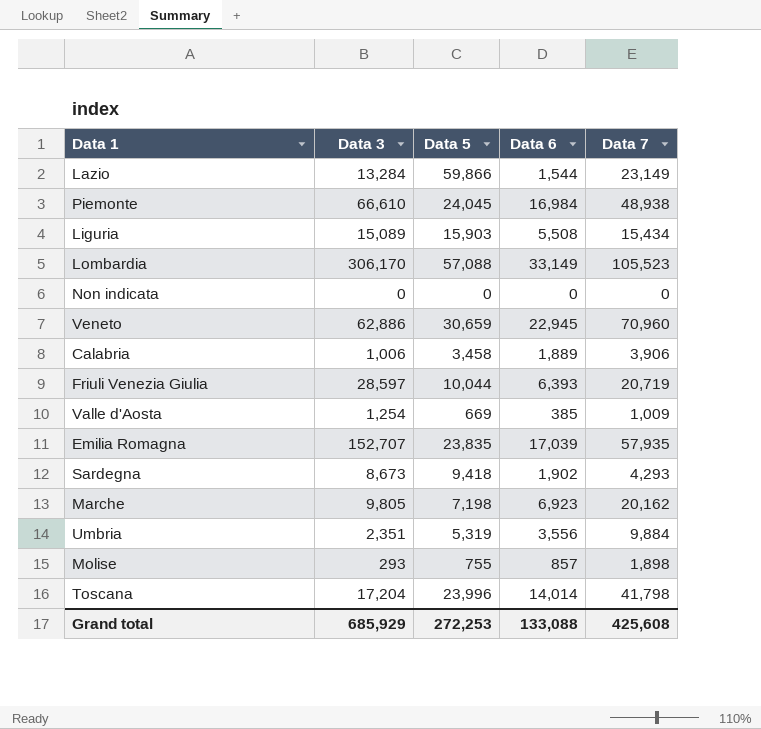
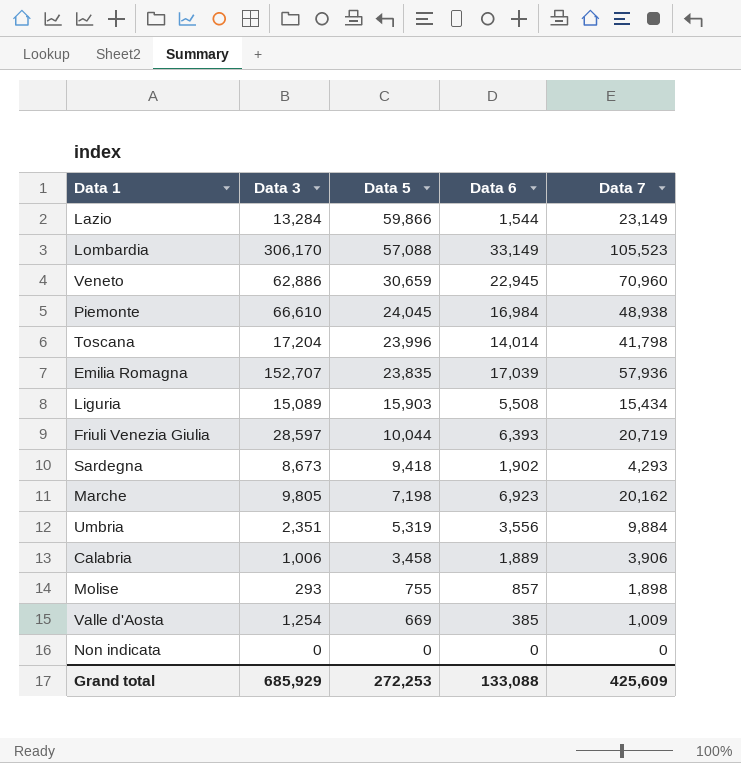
row order: none -> Data 5 descending
Emilia Romagna | Data 7: 57,935 -> 57,936
Grand total | Data 7: 425,608 -> 425,609

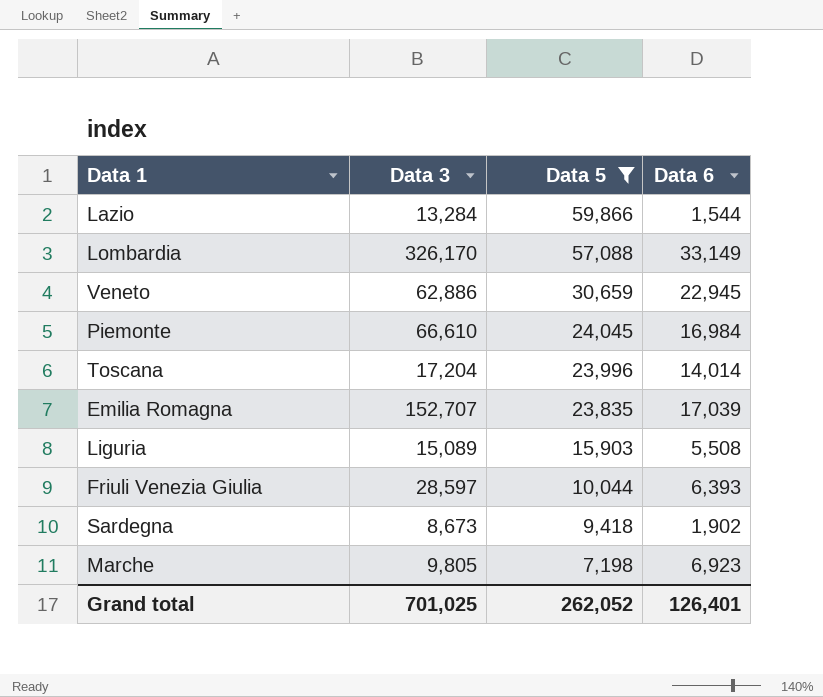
filter: none -> Data 5 >= 7,198
column Data 7 | position: 5 -> none
Lombardia | Data 3: 306,170 -> 326,170
Grand total | Data 3: 685,929 -> 701,025
Grand total | Data 5: 272,253 -> 262,052
Grand total | Data 6: 133,088 -> 126,401

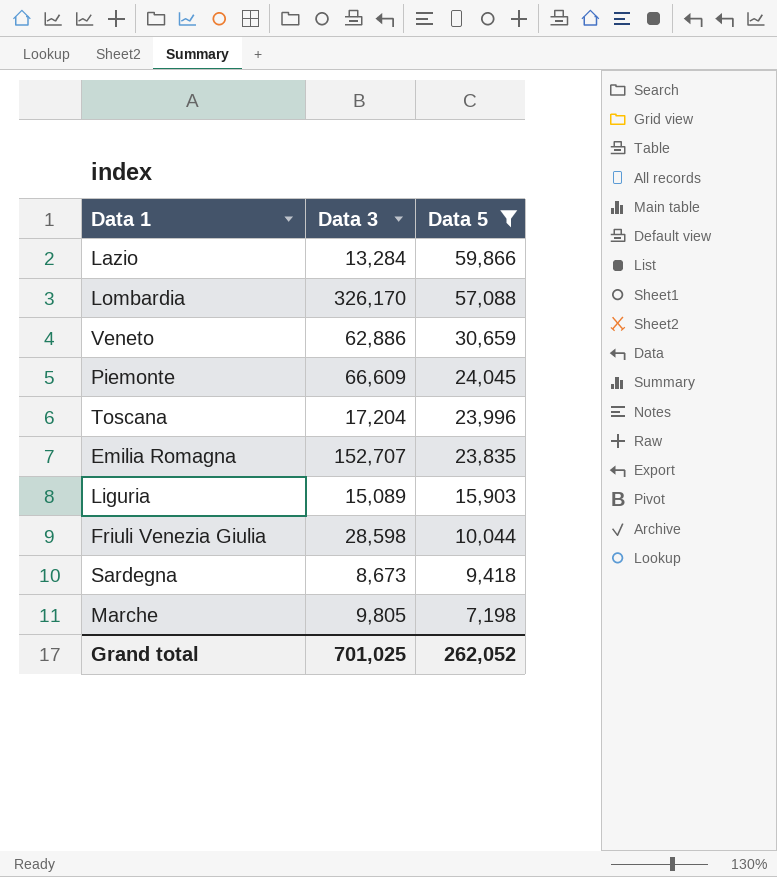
column Data 6 | position: 4 -> none
Piemonte | Data 3: 66,610 -> 66,609
Friuli Venezia Giulia | Data 3: 28,597 -> 28,598

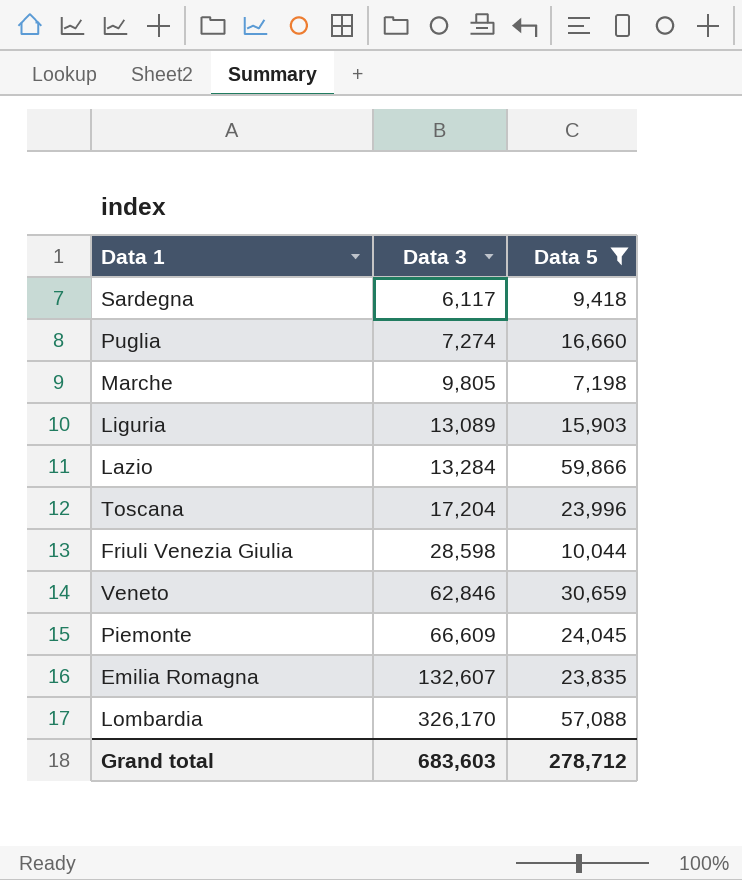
row order: Data 5 descending -> Data 3 ascending
Sardegna | Data 3: 8,673 -> 6,117
row Puglia: none -> 7,274 | 16,660
Liguria | Data 3: 15,089 -> 13,089
Veneto | Data 3: 62,886 -> 62,846
Emilia Romagna | Data 3: 152,707 -> 132,607
Grand total | Data 3: 701,025 -> 683,603
Grand total | Data 5: 262,052 -> 278,712

